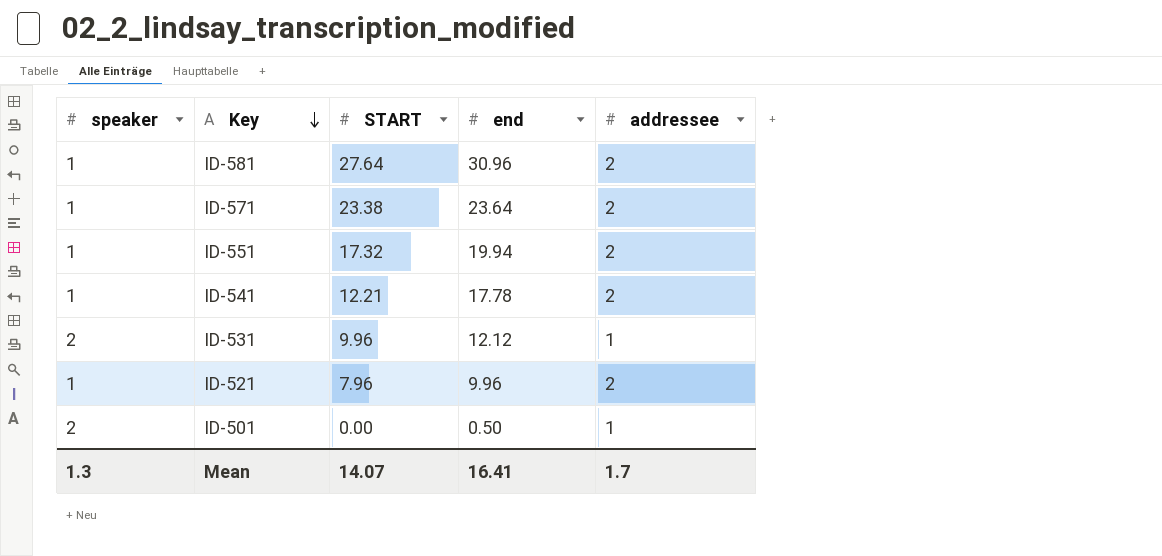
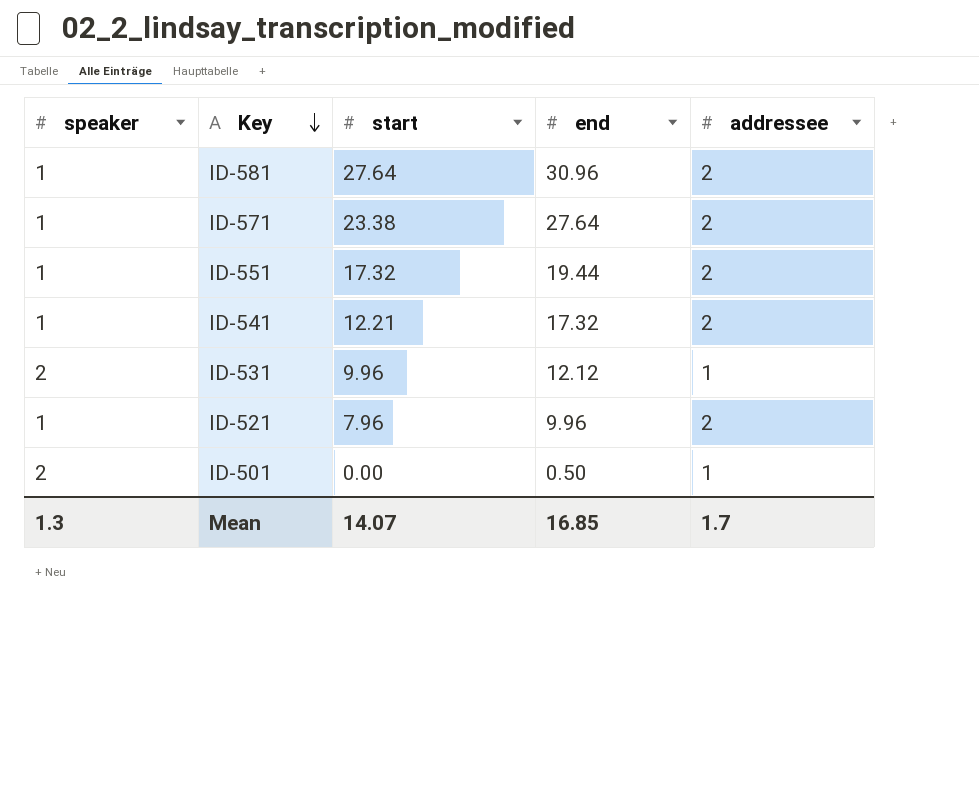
column name: START -> start
ID-571 | end: 23.64 -> 27.64
ID-551 | end: 19.94 -> 19.44
ID-541 | end: 17.78 -> 17.32
Mean | end: 16.41 -> 16.85

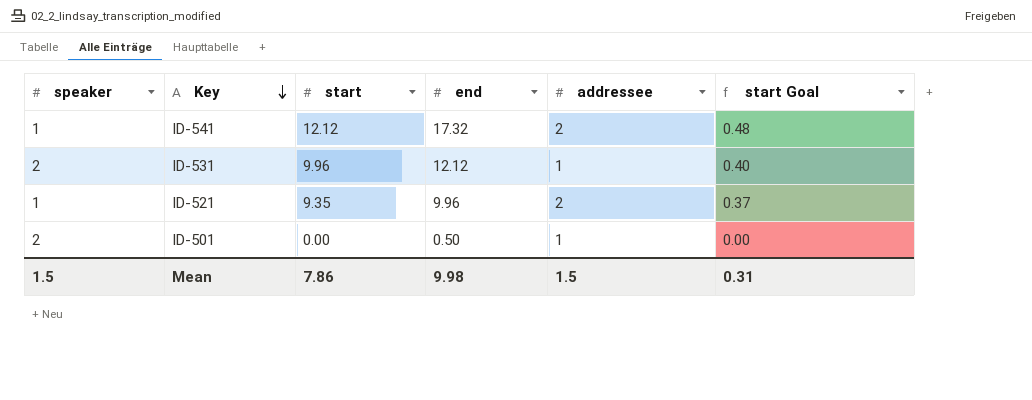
column start Goal | formula: none -> [start] * 0.04
row ID-581: 1 | 27.64 | 30.96 | 2 -> none
row ID-571: 1 | 23.38 | 27.64 | 2 -> none
row ID-551: 1 | 17.32 | 19.44 | 2 -> none
ID-541 | start: 12.21 -> 12.12
ID-521 | start: 7.96 -> 9.35
Mean | speaker: 1.3 -> 1.5
Mean | start: 14.07 -> 7.86
Mean | end: 16.85 -> 9.98
Mean | addressee: 1.7 -> 1.5

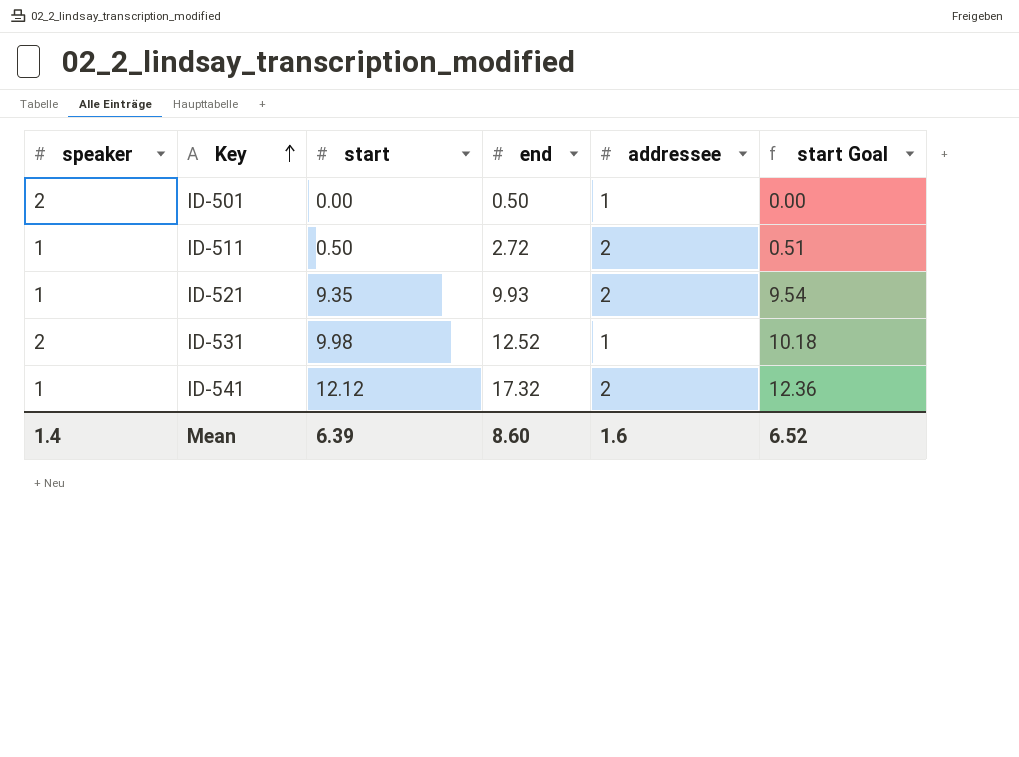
row order: Key descending -> Key ascending
column start Goal | formula: [start] * 0.04 -> [start] * 1.02
row ID-511: none -> 1 | 0.50 | 2.72 | 2 | 0.51
ID-521 | end: 9.96 -> 9.93
ID-531 | start: 9.96 -> 9.98
ID-531 | end: 12.12 -> 12.52
Mean | speaker: 1.5 -> 1.4
Mean | start: 7.86 -> 6.39
Mean | end: 9.98 -> 8.60
Mean | addressee: 1.5 -> 1.6
Mean | start Goal: 0.31 -> 6.52

